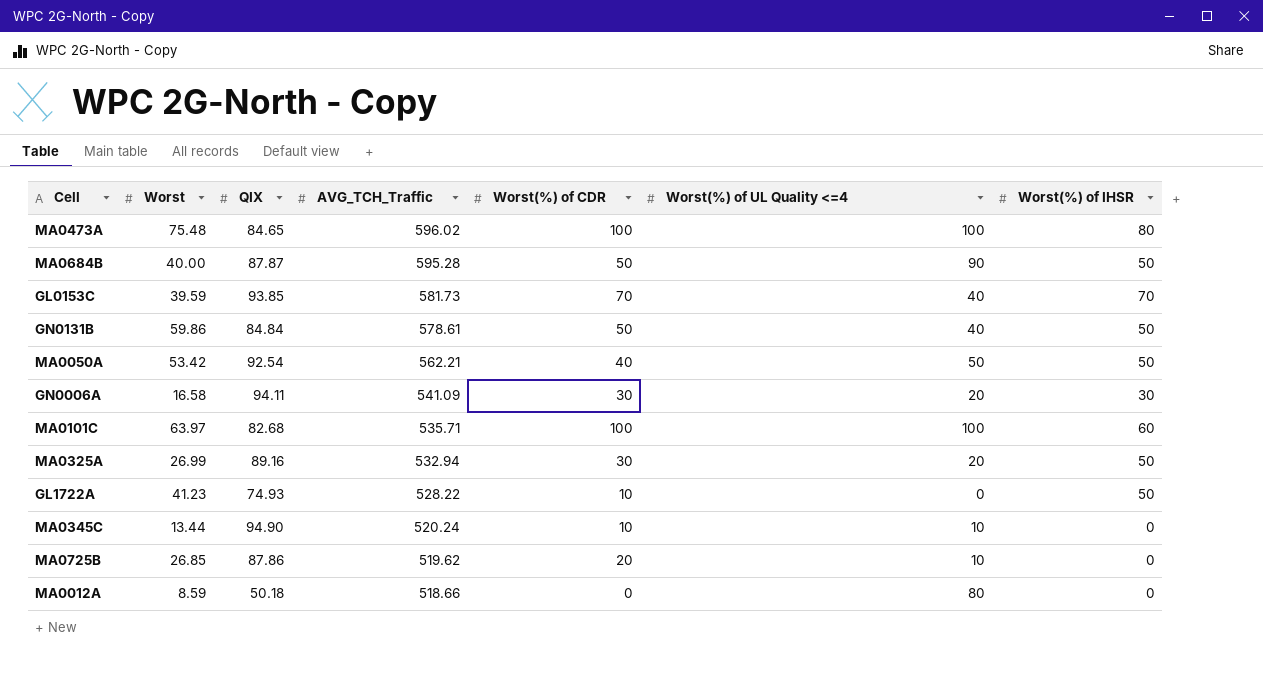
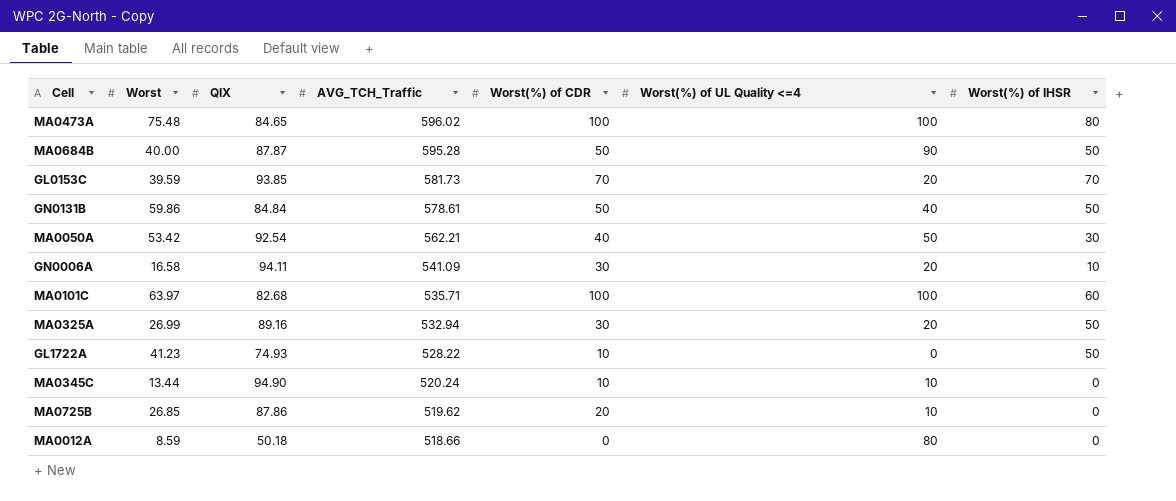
GL0153C | Worst(%) of UL Quality <=4: 40 -> 20
MA0050A | Worst(%) of IHSR: 50 -> 30
GN0006A | Worst(%) of IHSR: 30 -> 10

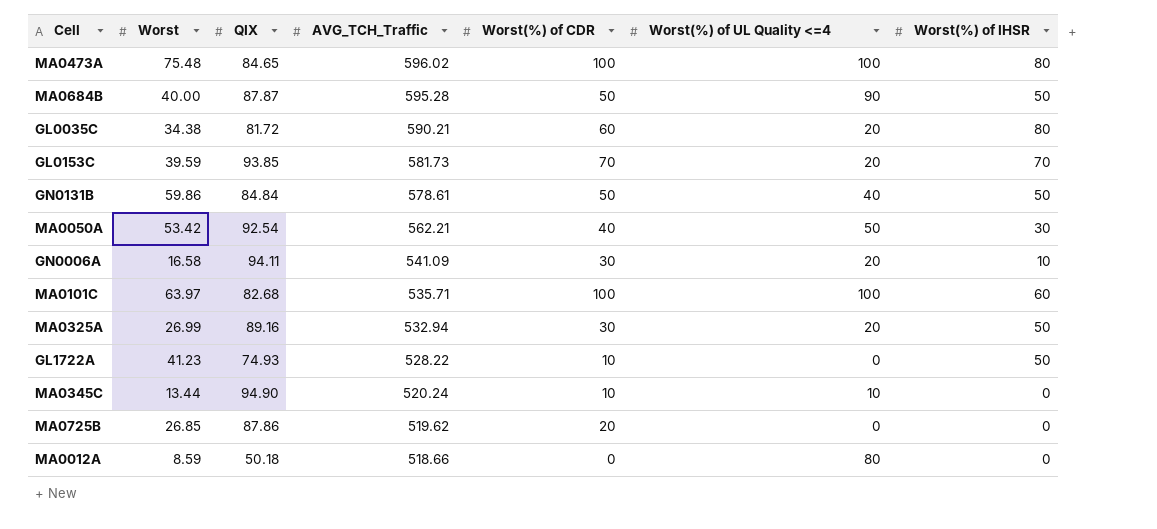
row GL0035C: none -> 34.38 | 81.72 | 590.21 | 60 | 20 | 80
MA0725B | Worst(%) of UL Quality <=4: 10 -> 0

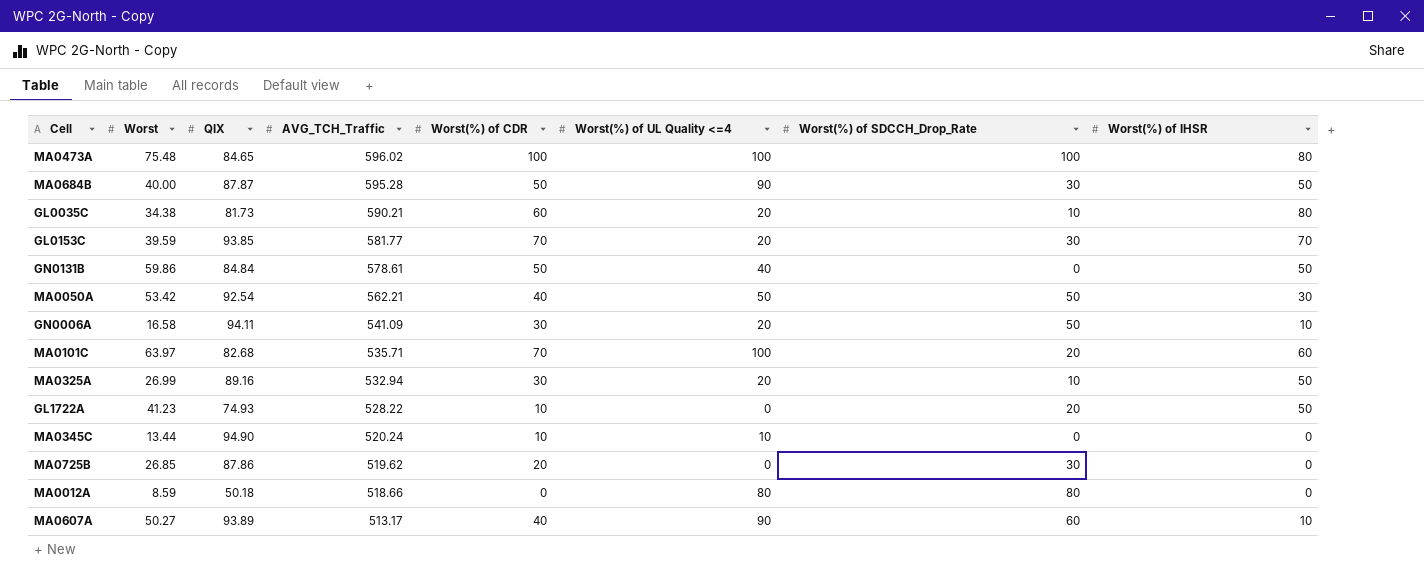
column Worst(%) of SDCCH_Drop_Rate | position: none -> 7
GL0035C | QIX: 81.72 -> 81.73
GL0153C | AVG_TCH_Traffic: 581.73 -> 581.77
MA0101C | Worst(%) of CDR: 100 -> 70
row MA0607A: none -> 50.27 | 93.89 | 513.17 | 40 | 90 | 60 | 10

